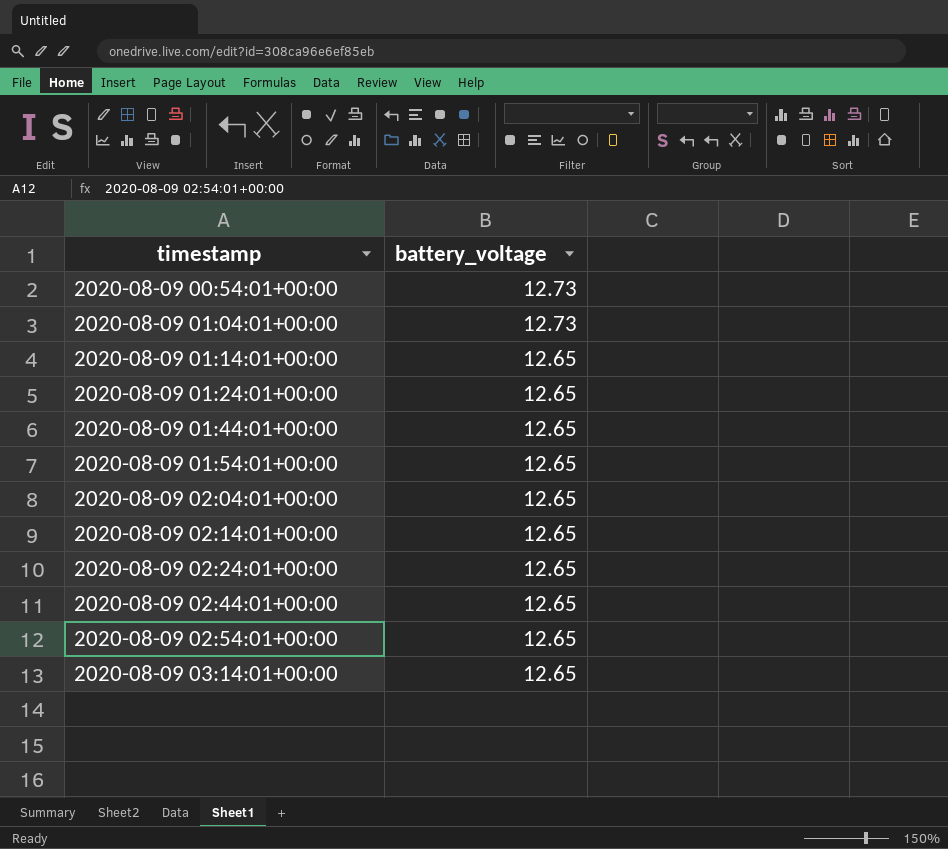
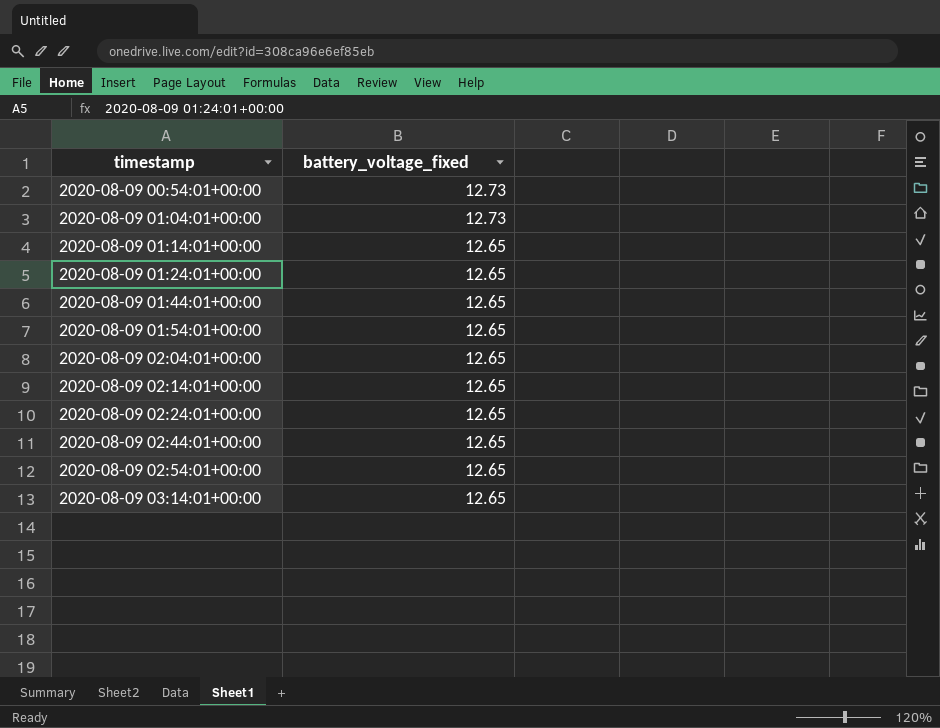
column name: battery_voltage -> battery_voltage_fixed

